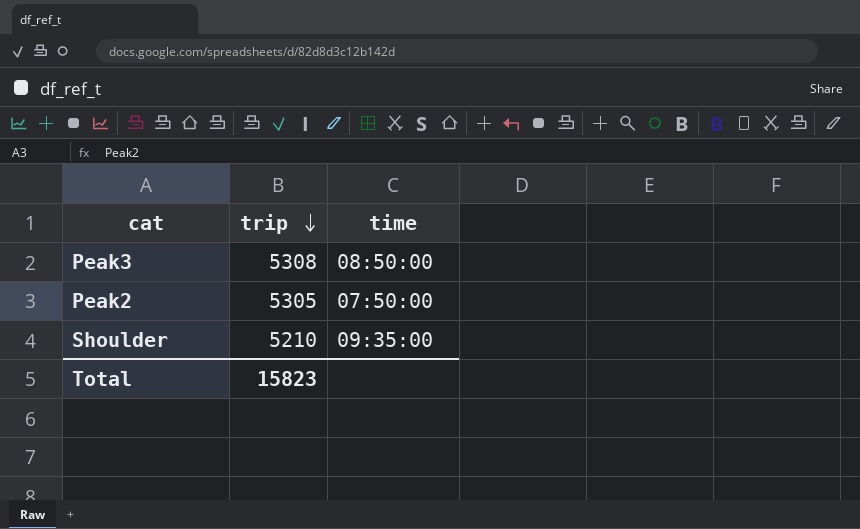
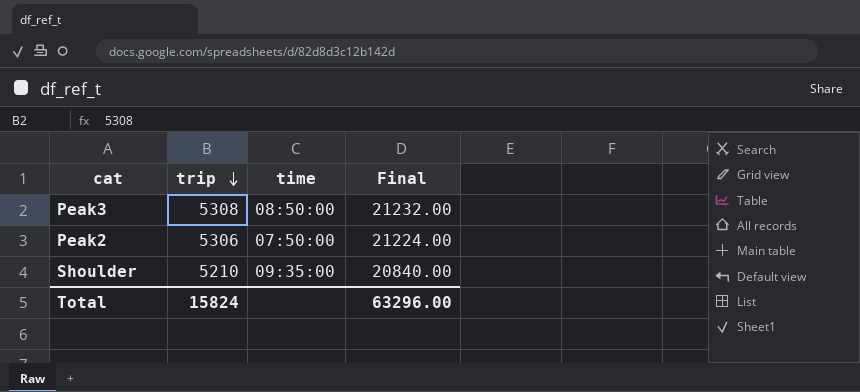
column Final | formula: none -> [trip] * 4
Peak2 | trip: 5305 -> 5306
Total | trip: 15823 -> 15824

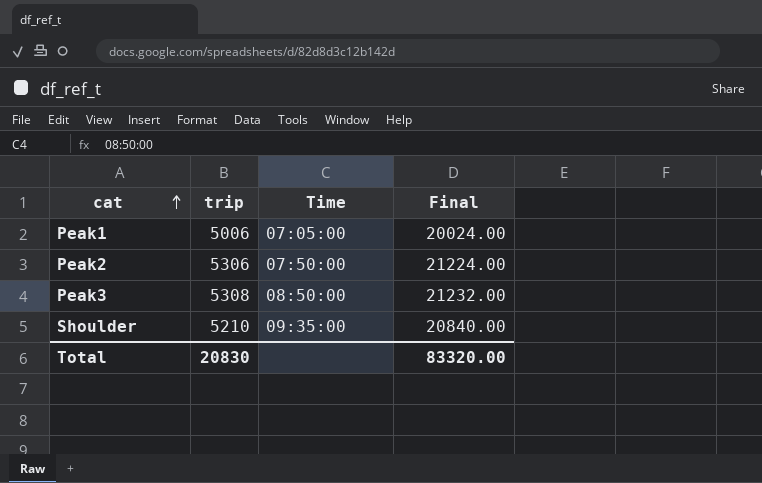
row order: trip descending -> cat ascending
column name: time -> Time
row Peak1: none -> 5006 | 07:05:00 | 20024.00
Total | trip: 15824 -> 20830
Total | Final: 63296.00 -> 83320.00

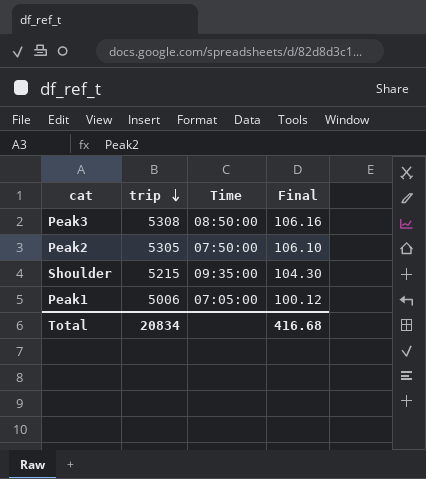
row order: cat ascending -> trip descending
column Final | formula: [trip] * 4 -> [trip] * 0.02
Peak2 | trip: 5306 -> 5305
Shoulder | trip: 5210 -> 5215
Total | trip: 20830 -> 20834
Total | Final: 83320.00 -> 416.68

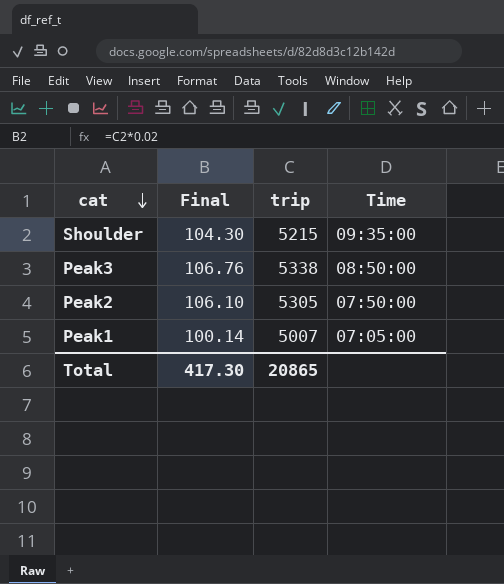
row order: trip descending -> cat descending
column Final | position: 4 -> 2
Peak3 | Final: 106.16 -> 106.76
Peak3 | trip: 5308 -> 5338
Peak1 | Final: 100.12 -> 100.14
Peak1 | trip: 5006 -> 5007
Total | Final: 416.68 -> 417.30
Total | trip: 20834 -> 20865

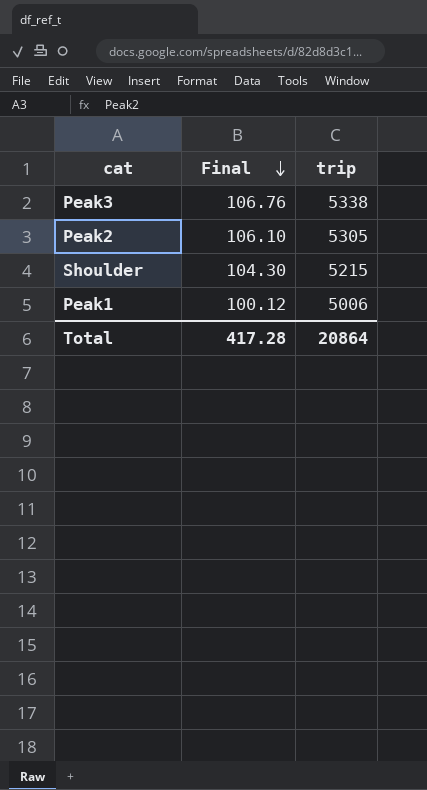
row order: cat descending -> Final descending
column Time | position: 4 -> none
Peak1 | Final: 100.14 -> 100.12
Peak1 | trip: 5007 -> 5006
Total | Final: 417.30 -> 417.28
Total | trip: 20865 -> 20864

